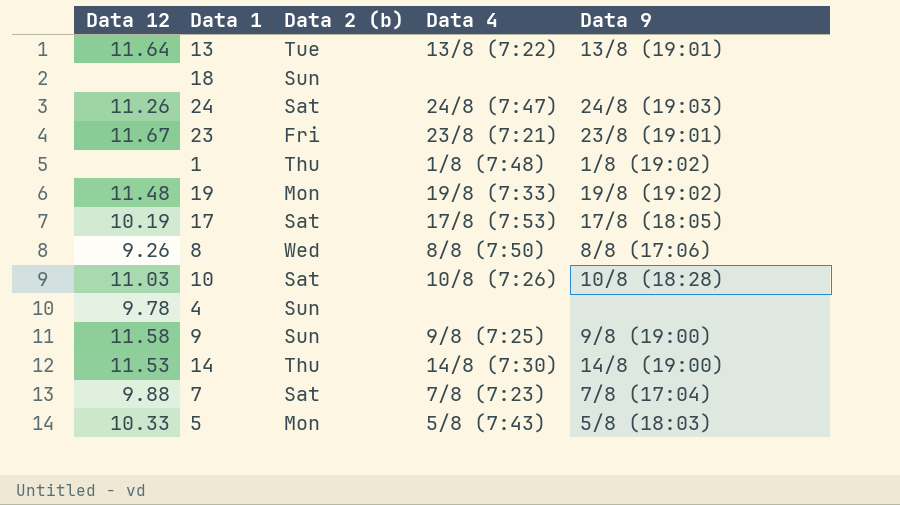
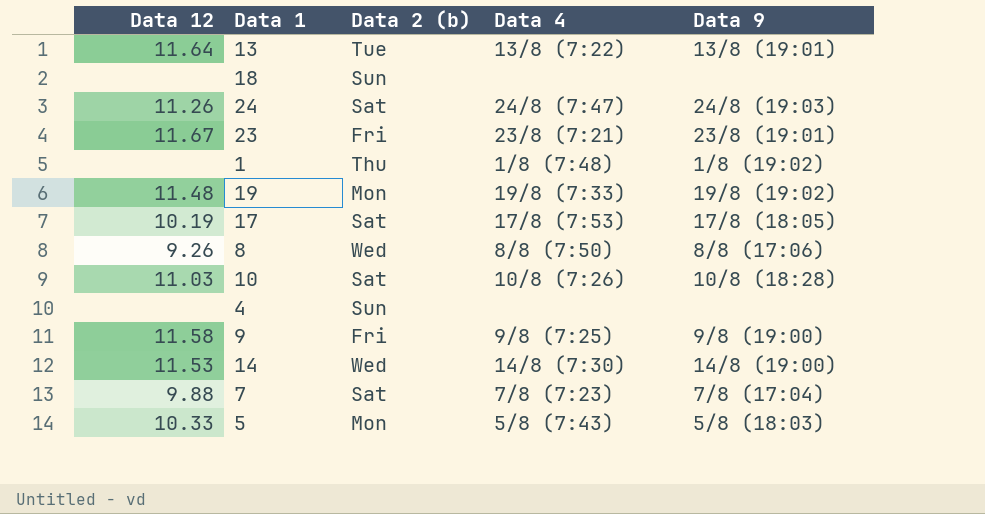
4 | Data 12: 9.78 -> none
9 | Data 2 (b): Sun -> Fri
14 | Data 2 (b): Thu -> Wed

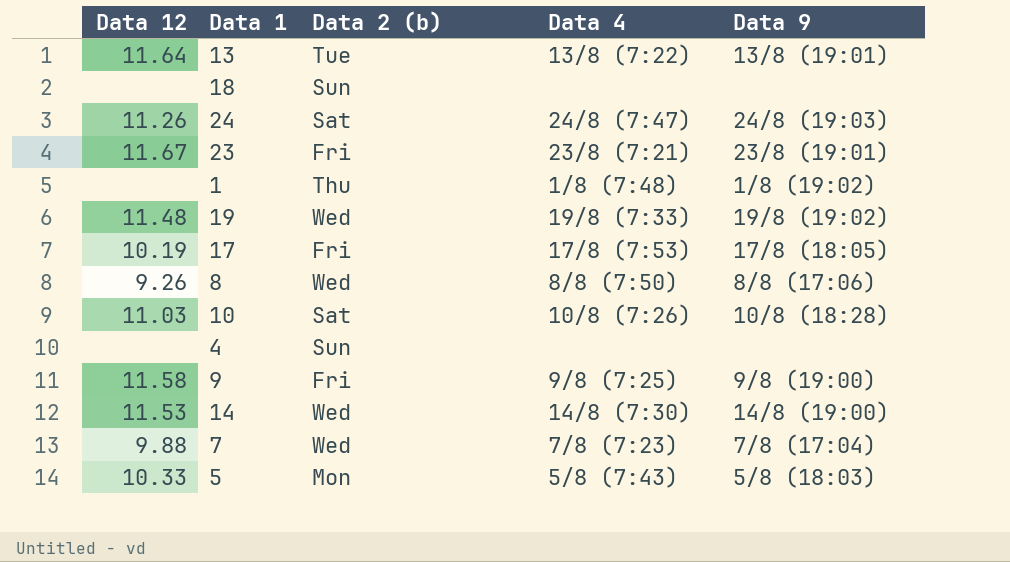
19 | Data 2 (b): Mon -> Wed
17 | Data 2 (b): Sat -> Fri
7 | Data 2 (b): Sat -> Wed

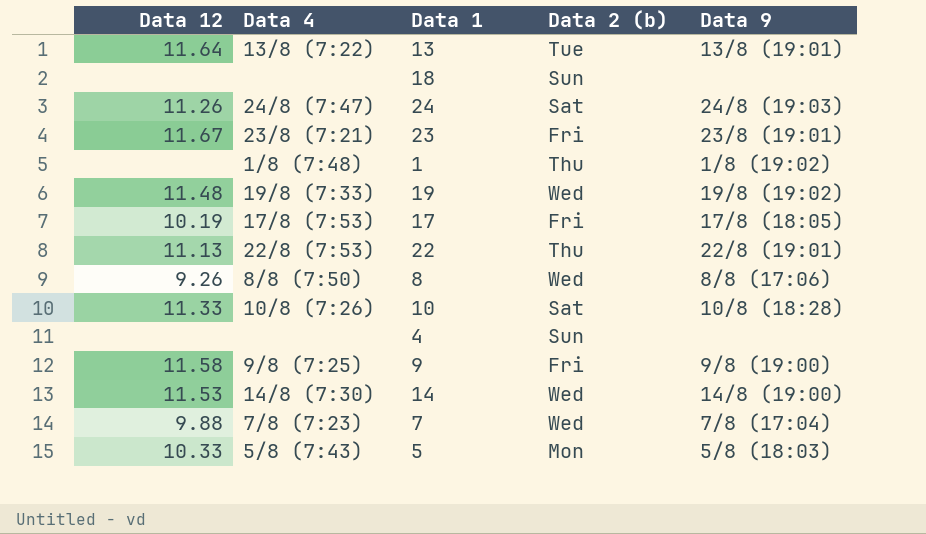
column Data 4 | position: 4 -> 2
row 22: none -> 11.13 | 22/8 (7:53) | Thu | 22/8 (19:01)
10 | Data 12: 11.03 -> 11.33

